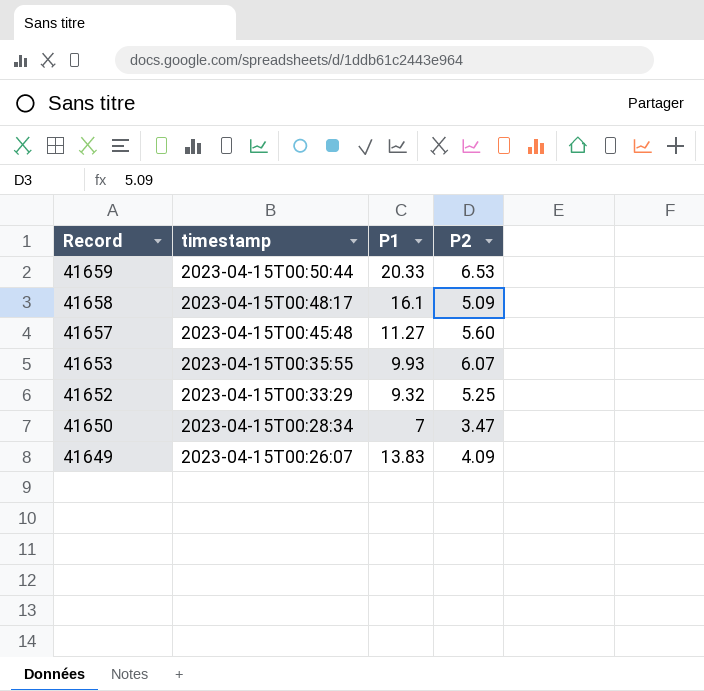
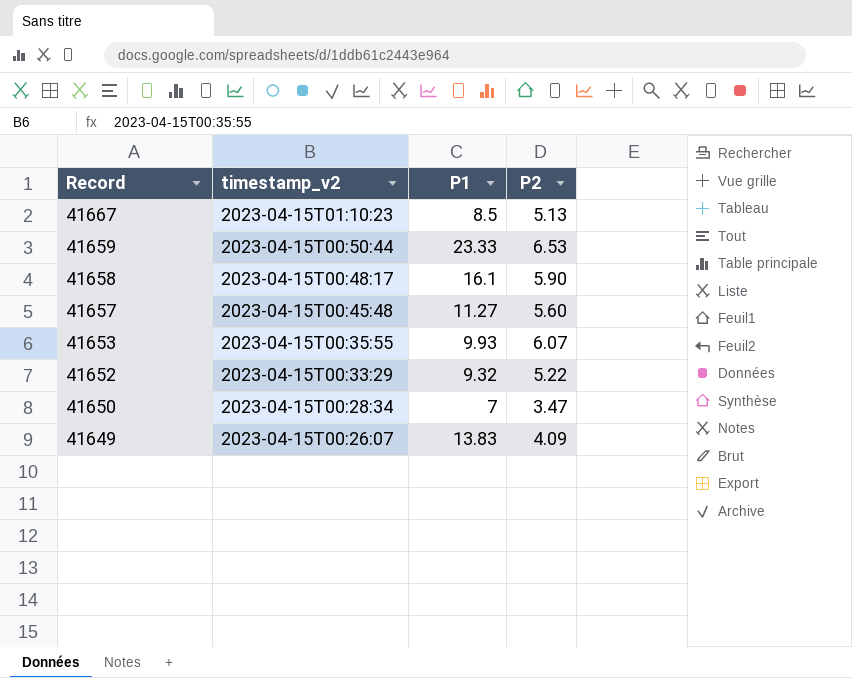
column name: timestamp -> timestamp_v2
row 41667: none -> 2023-04-15T01:10:23 | 8.5 | 5.13
41659 | P1: 20.33 -> 23.33
41658 | P2: 5.09 -> 5.90
41652 | P2: 5.25 -> 5.22

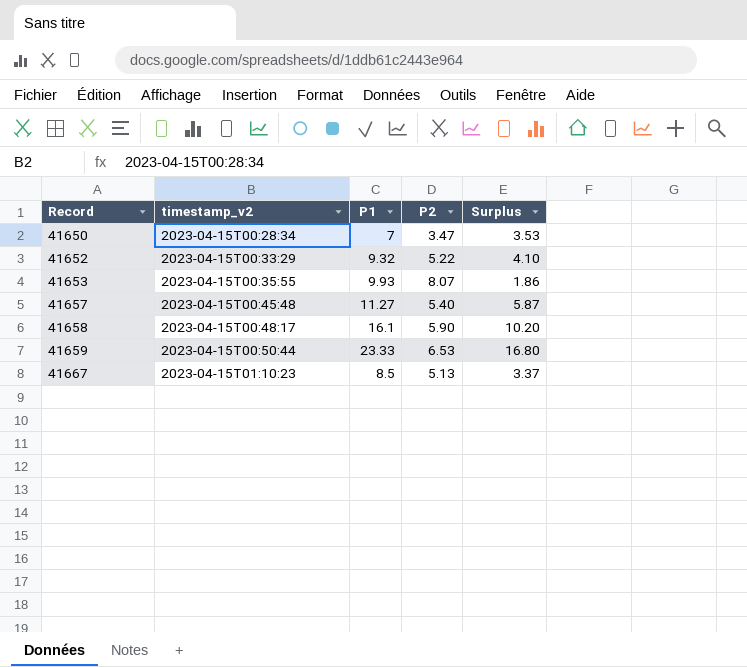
row order: Record descending -> Record ascending
column Surplus | formula: none -> [P1] - [P2]
row 41649: 2023-04-15T00:26:07 | 13.83 | 4.09 -> none
41653 | P2: 6.07 -> 8.07
41657 | P2: 5.60 -> 5.40

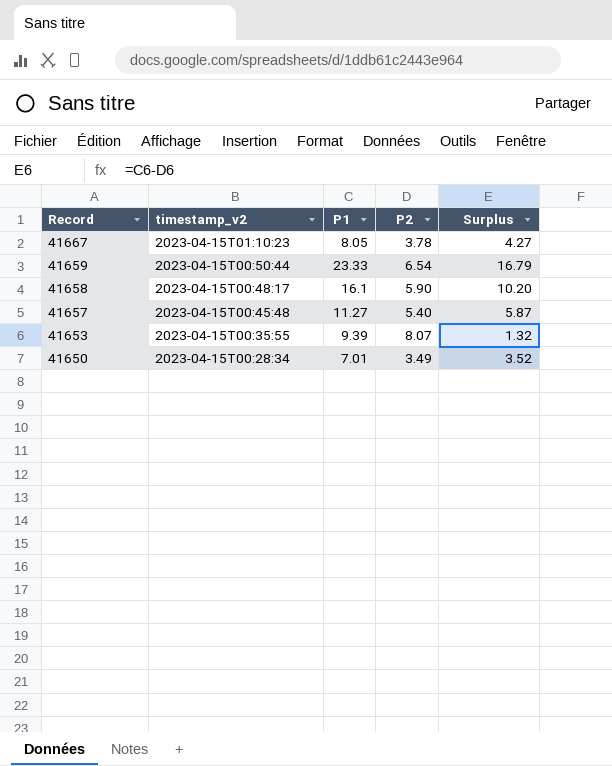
row order: Record ascending -> Record descending
row 41652: 2023-04-15T00:33:29 | 9.32 | 5.22 | 4.10 -> none
41667 | P1: 8.5 -> 8.05
41667 | P2: 5.13 -> 3.78
41667 | Surplus: 3.37 -> 4.27
41659 | P2: 6.53 -> 6.54
41659 | Surplus: 16.80 -> 16.79
41653 | P1: 9.93 -> 9.39
41653 | Surplus: 1.86 -> 1.32
41650 | P1: 7 -> 7.01
41650 | P2: 3.47 -> 3.49
41650 | Surplus: 3.53 -> 3.52

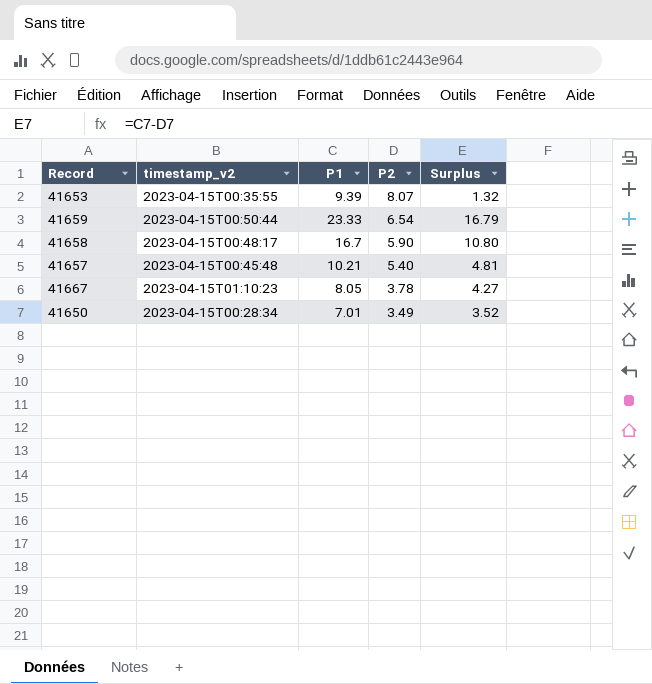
row order: Record descending -> P2 descending
41658 | P1: 16.1 -> 16.7
41658 | Surplus: 10.20 -> 10.80
41657 | P1: 11.27 -> 10.21
41657 | Surplus: 5.87 -> 4.81

